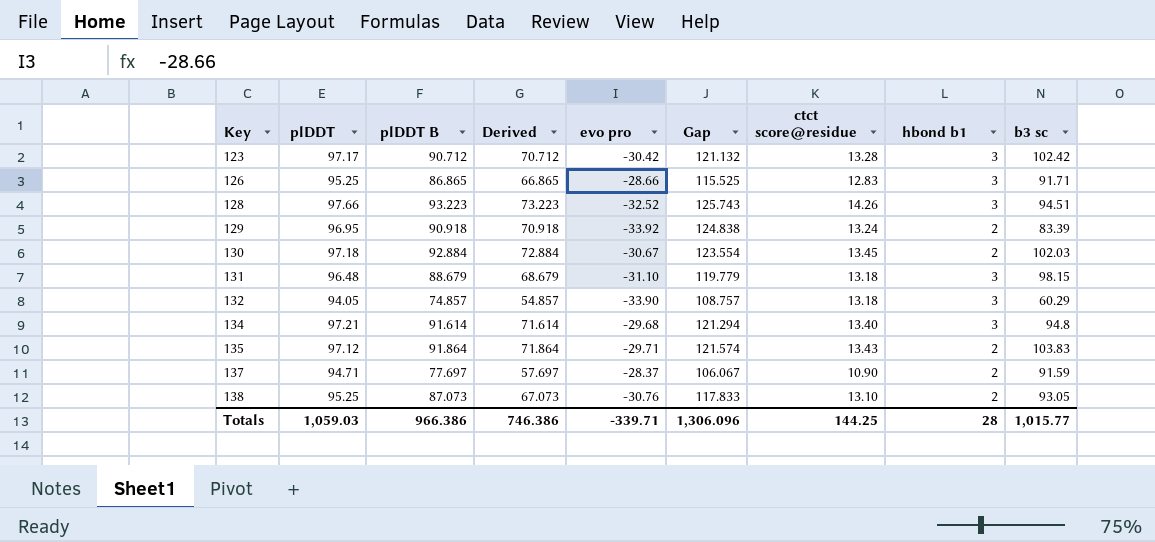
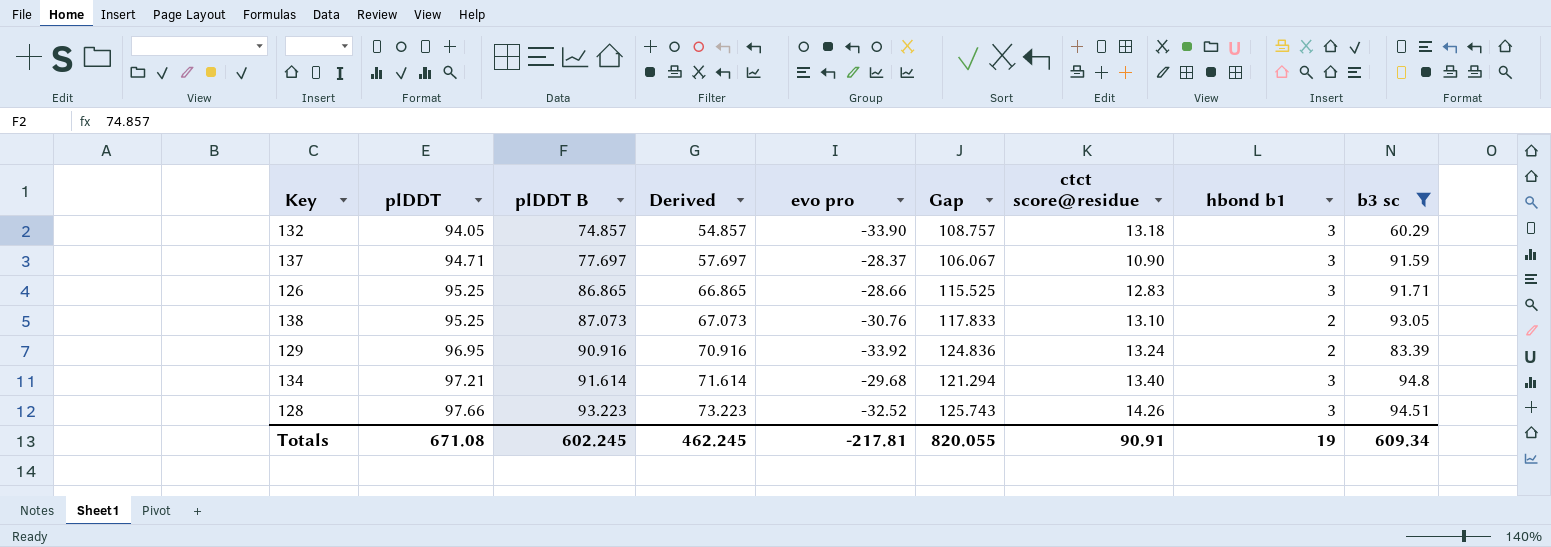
filter: none -> b3 sc <= 94.8
row order: Key ascending -> plDDT ascending
137 | hbond b1: 2 -> 3
129 | plDDT B: 90.918 -> 90.916
129 | Derived: 70.918 -> 70.916
129 | Gap: 124.838 -> 124.836
Totals | plDDT: 1,059.03 -> 671.08
Totals | plDDT B: 966.386 -> 602.245
Totals | Derived: 746.386 -> 462.245
Totals | evo pro: -339.71 -> -217.81
Totals | Gap: 1,306.096 -> 820.055
Totals | ctct score@residue: 144.25 -> 90.91
Totals | hbond b1: 28 -> 19
Totals | b3 sc: 1,015.77 -> 609.34

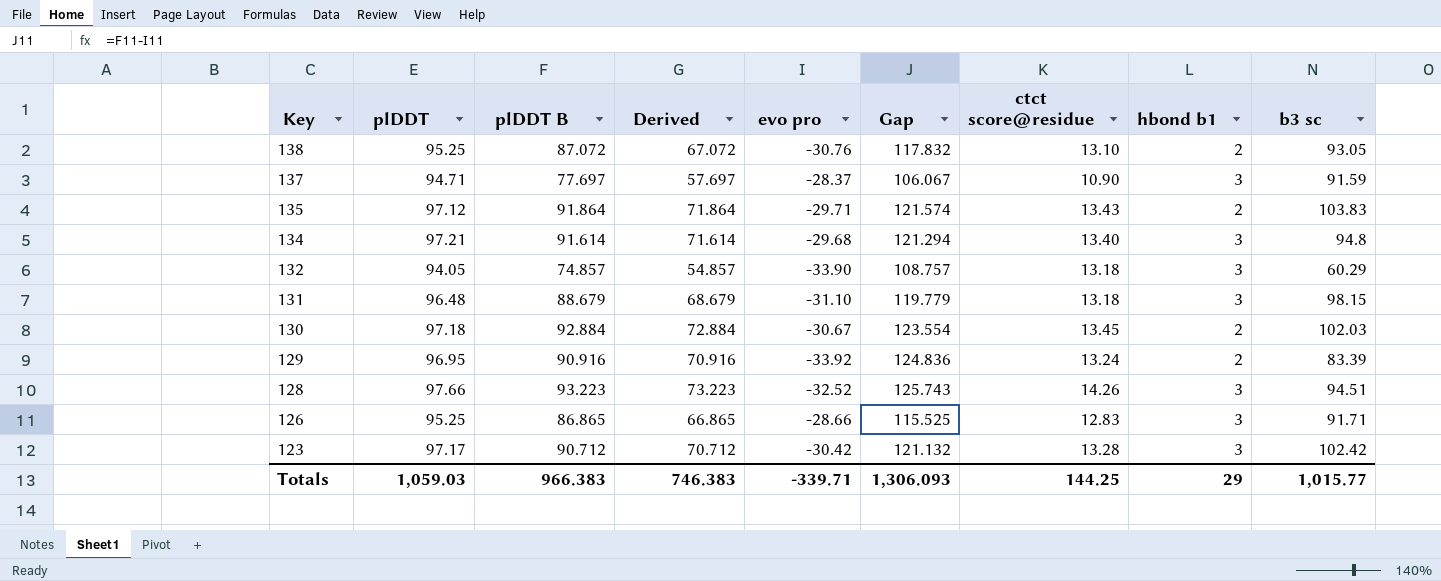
filter: b3 sc <= 94.8 -> none
row order: plDDT ascending -> Key descending
138 | plDDT B: 87.073 -> 87.072
138 | Derived: 67.073 -> 67.072
138 | Gap: 117.833 -> 117.832
Totals | plDDT: 671.08 -> 1,059.03
Totals | plDDT B: 602.245 -> 966.383
Totals | Derived: 462.245 -> 746.383
Totals | evo pro: -217.81 -> -339.71
Totals | Gap: 820.055 -> 1,306.093
Totals | ctct score@residue: 90.91 -> 144.25
Totals | hbond b1: 19 -> 29
Totals | b3 sc: 609.34 -> 1,015.77

